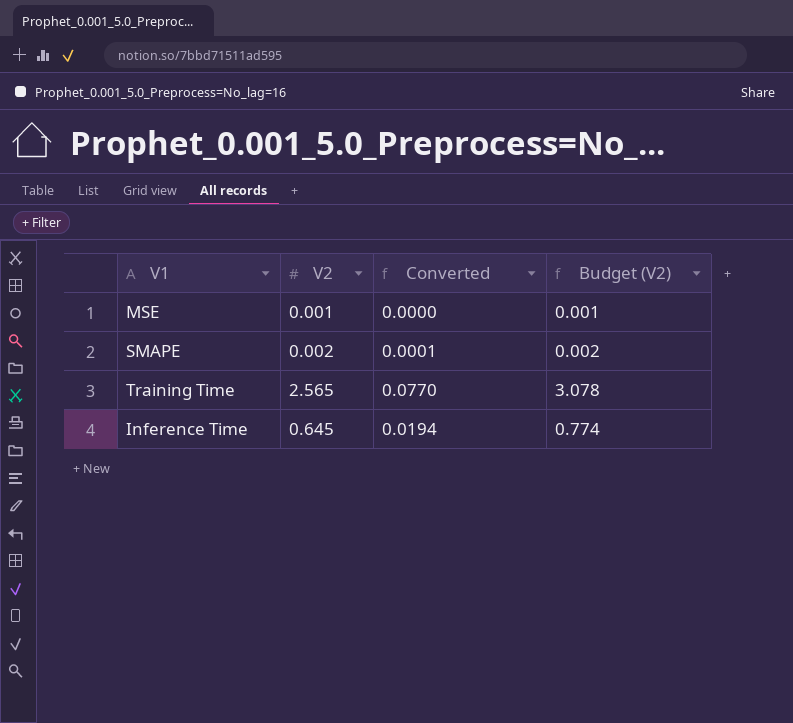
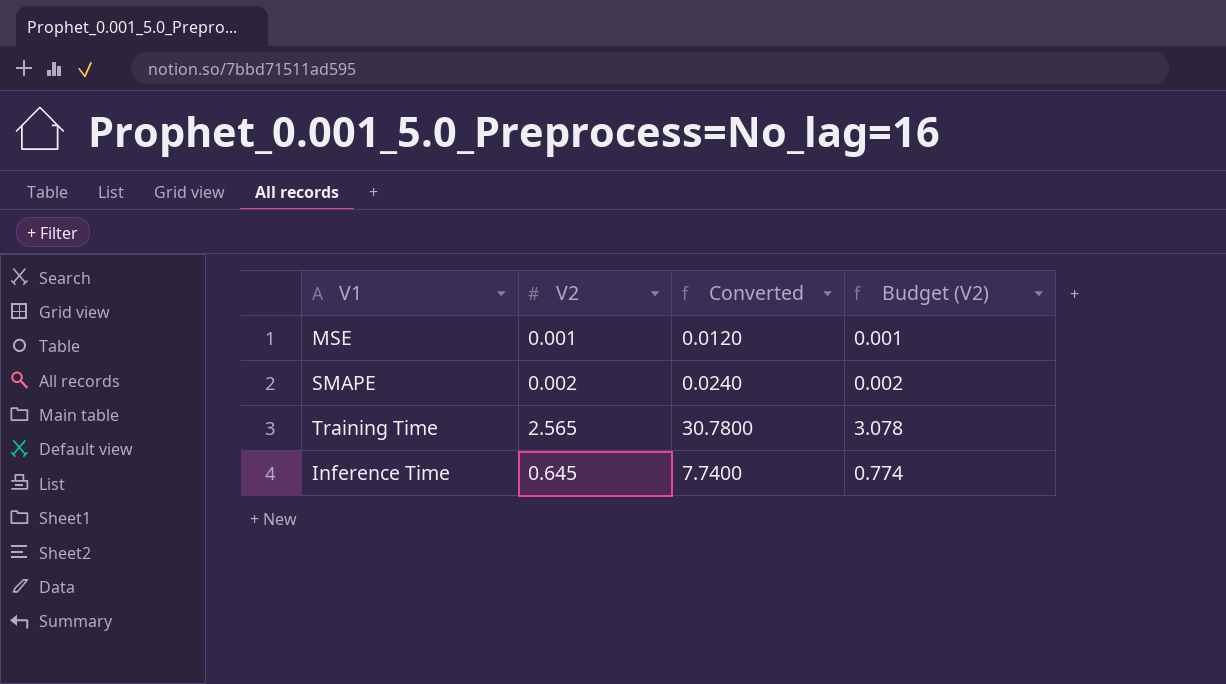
column Converted | formula: [V2] * 0.03 -> [V2] * 12

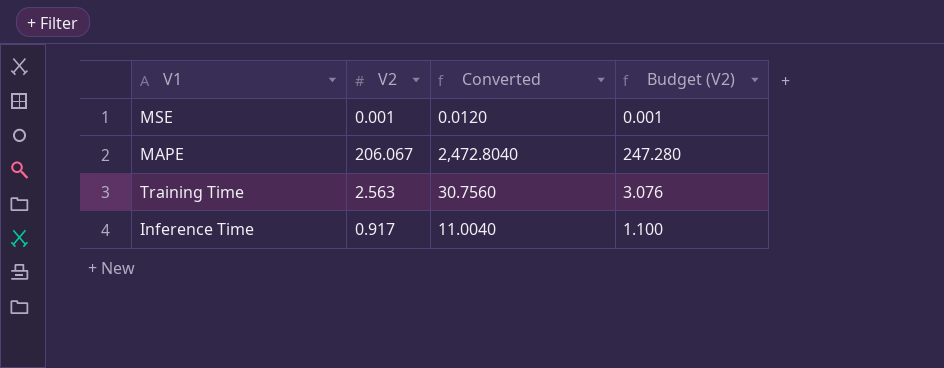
row SMAPE: 0.002 | 0.0240 | 0.002 -> none
row MAPE: none -> 206.067 | 2,472.8040 | 247.280
Training Time | V2: 2.565 -> 2.563
Training Time | Converted: 30.7800 -> 30.7560
Training Time | Budget (V2): 3.078 -> 3.076
Inference Time | V2: 0.645 -> 0.917
Inference Time | Converted: 7.7400 -> 11.0040
Inference Time | Budget (V2): 0.774 -> 1.100

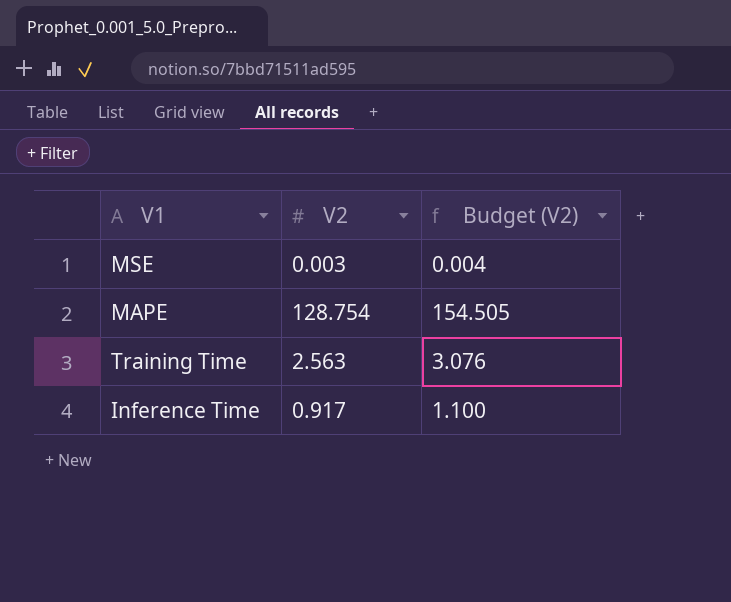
column Converted | formula: [V2] * 12 -> none
MSE | V2: 0.001 -> 0.003
MSE | Budget (V2): 0.001 -> 0.004
MAPE | V2: 206.067 -> 128.754
MAPE | Budget (V2): 247.280 -> 154.505

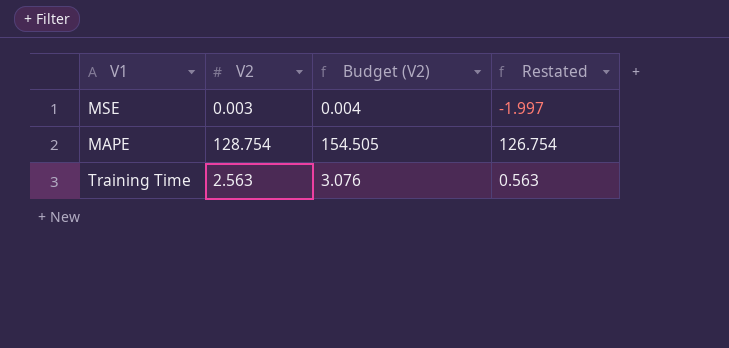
column Restated | formula: none -> [V2] - 2
row Inference Time: 0.917 | 1.100 -> none

